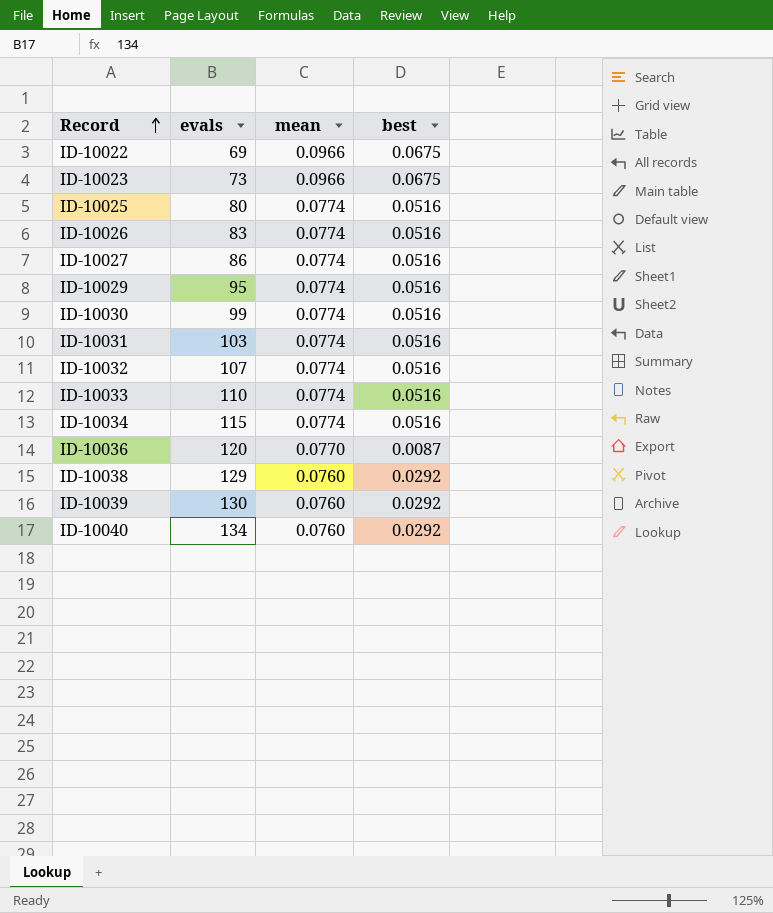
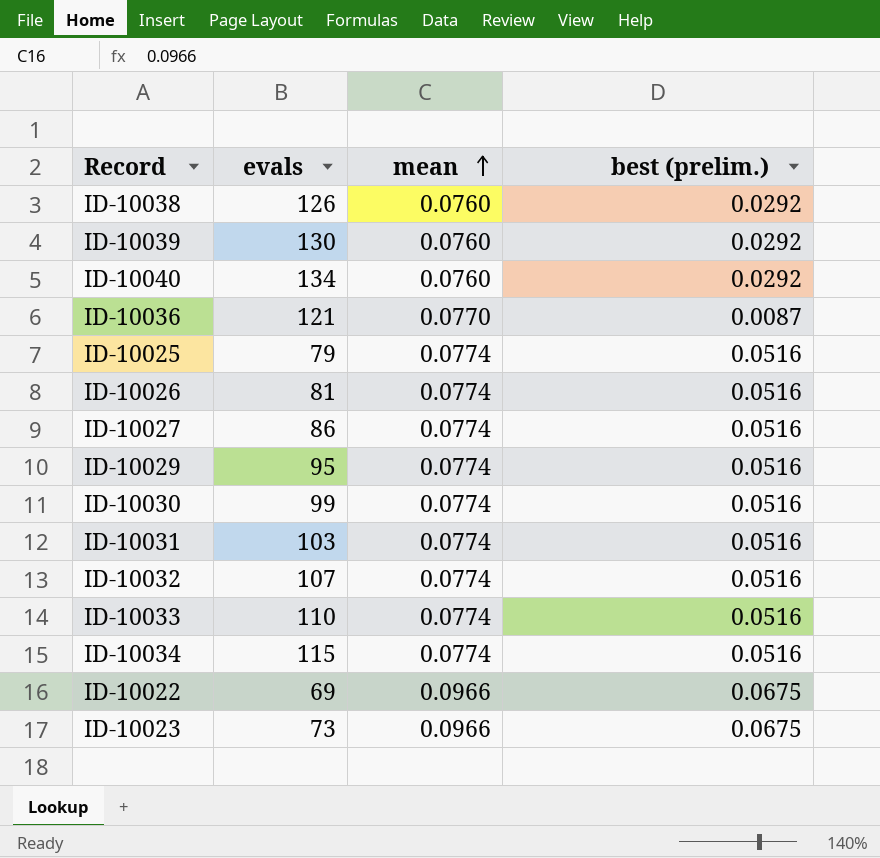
row order: Record ascending -> mean ascending
column name: best -> best (prelim.)
ID-10038 | evals: 129 -> 126
ID-10036 | evals: 120 -> 121
ID-10025 | evals: 80 -> 79
ID-10026 | evals: 83 -> 81

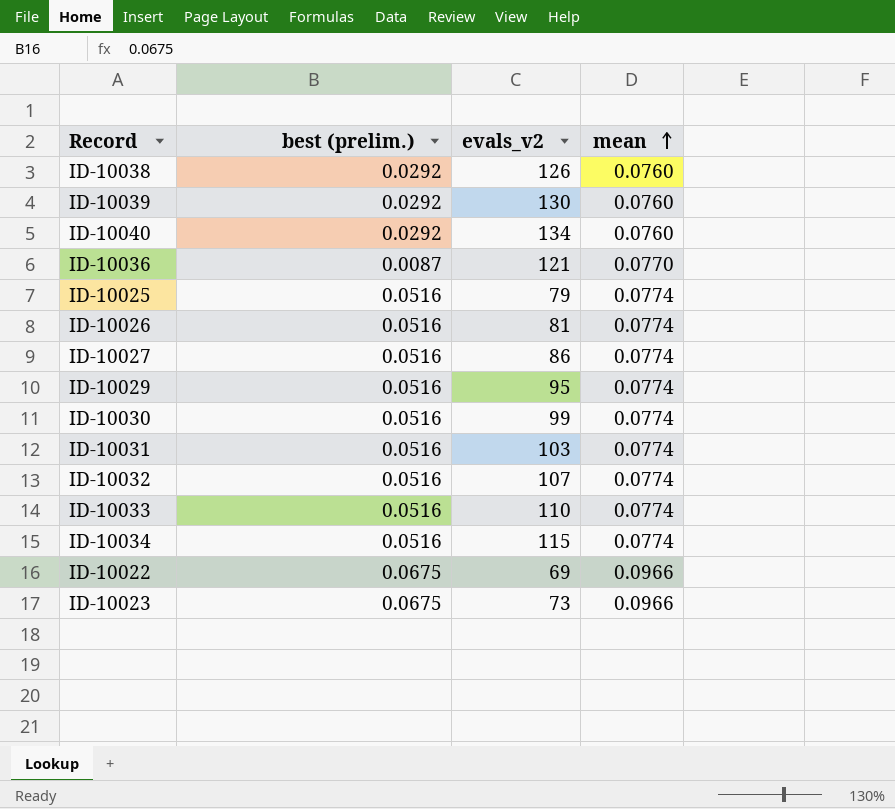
column best (prelim.) | position: 4 -> 2
column name: evals -> evals_v2

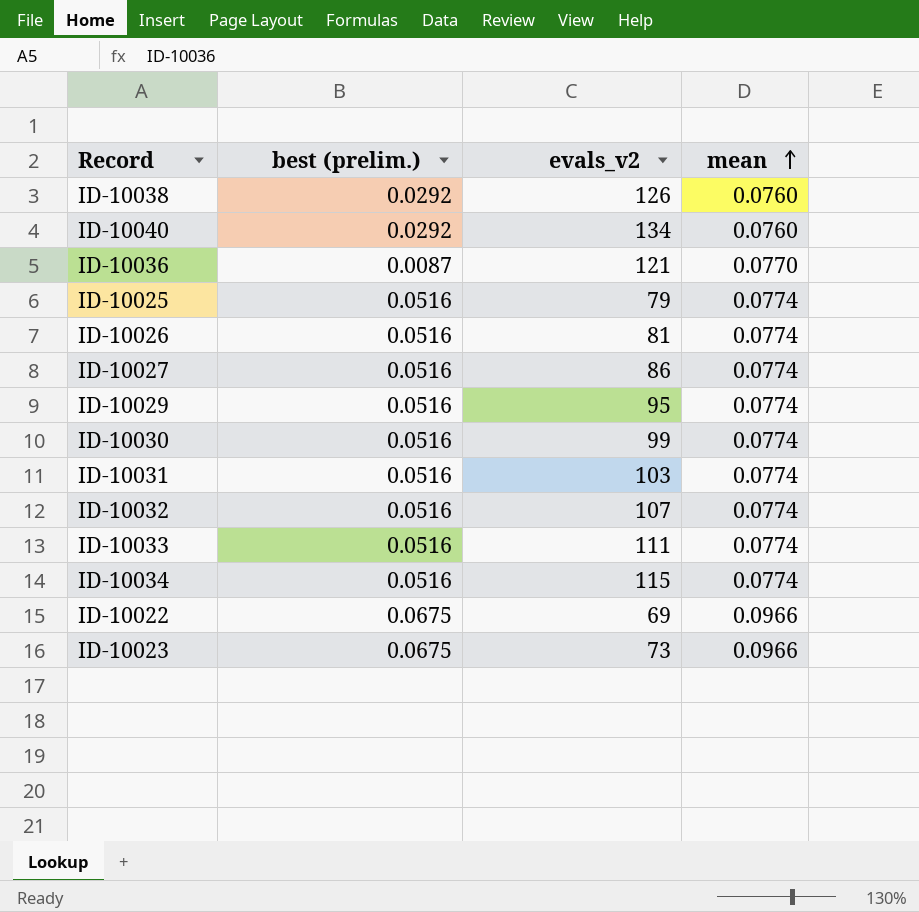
row ID-10039: 0.0292 | 130 | 0.0760 -> none
ID-10033 | evals_v2: 110 -> 111

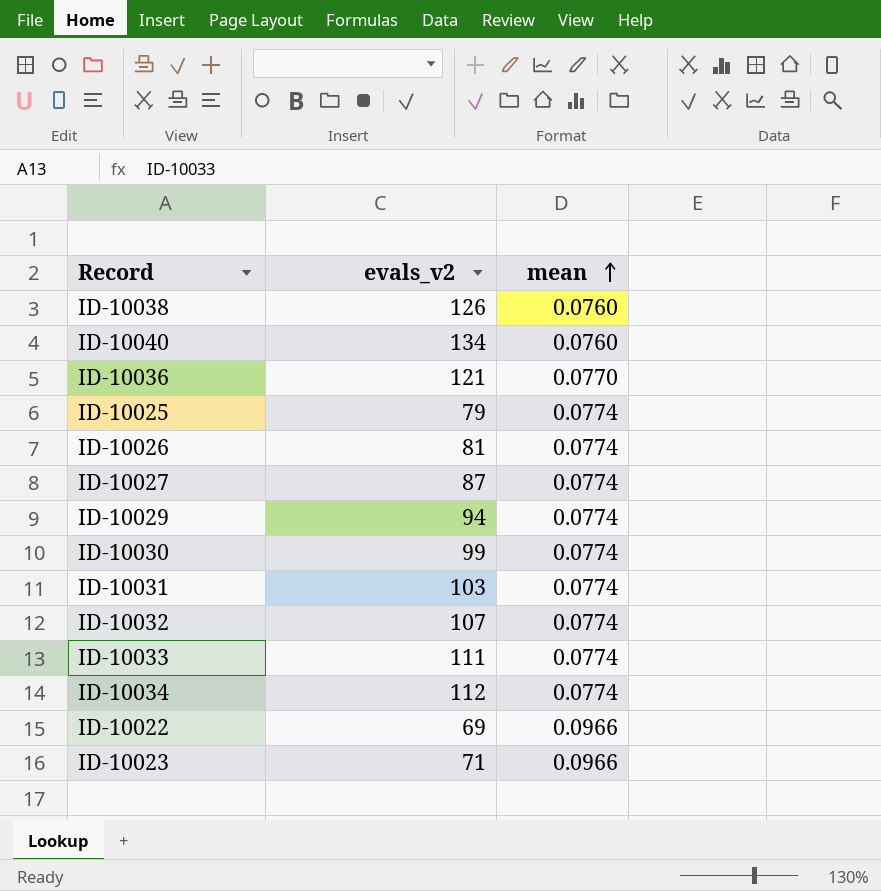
column best (prelim.) | position: 2 -> none
ID-10027 | evals_v2: 86 -> 87
ID-10029 | evals_v2: 95 -> 94
ID-10034 | evals_v2: 115 -> 112
ID-10023 | evals_v2: 73 -> 71

